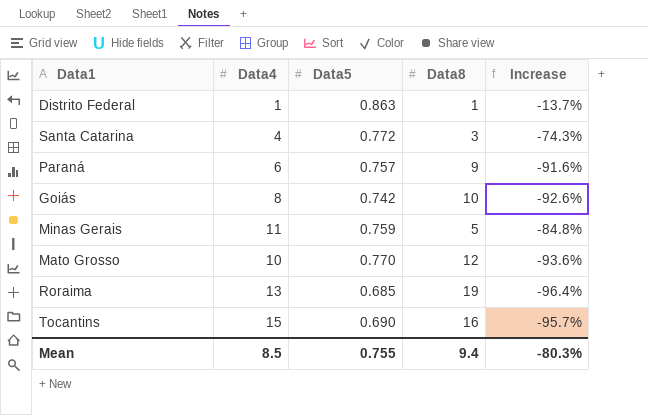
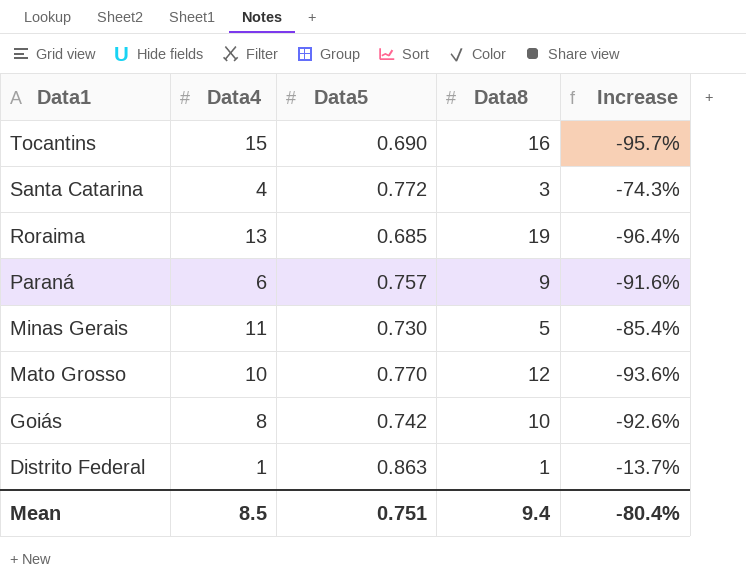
row order: none -> Data1 descending
Minas Gerais | Data5: 0.759 -> 0.730
Minas Gerais | Increase: -84.8% -> -85.4%
Mean | Data5: 0.755 -> 0.751
Mean | Increase: -80.3% -> -80.4%

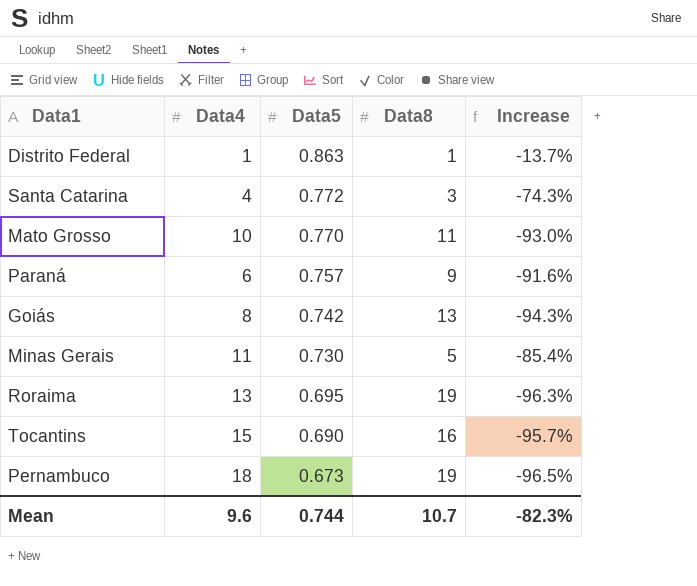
row order: Data1 descending -> Data5 descending
Mato Grosso | Data8: 12 -> 11
Mato Grosso | Increase: -93.6% -> -93.0%
Goiás | Data8: 10 -> 13
Goiás | Increase: -92.6% -> -94.3%
Roraima | Data5: 0.685 -> 0.695
Roraima | Increase: -96.4% -> -96.3%
row Pernambuco: none -> 18 | 0.673 | 19 | -96.5%
Mean | Data4: 8.5 -> 9.6
Mean | Data5: 0.751 -> 0.744
Mean | Data8: 9.4 -> 10.7
Mean | Increase: -80.4% -> -82.3%

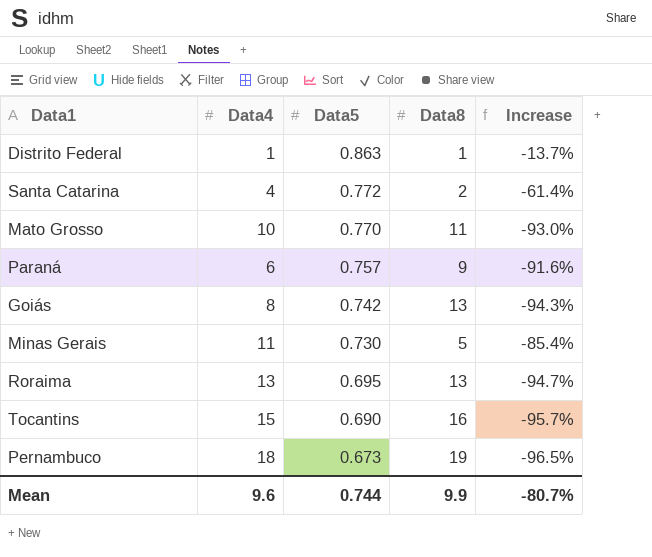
Santa Catarina | Data8: 3 -> 2
Santa Catarina | Increase: -74.3% -> -61.4%
Roraima | Data8: 19 -> 13
Roraima | Increase: -96.3% -> -94.7%
Mean | Data8: 10.7 -> 9.9
Mean | Increase: -82.3% -> -80.7%

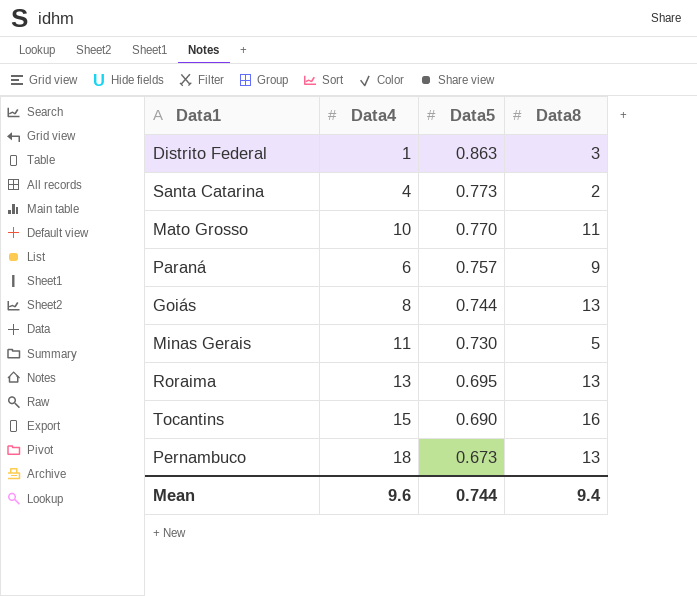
column Increase | formula: ([Data5] - [Data8]) / [Data8] -> none
Distrito Federal | Data8: 1 -> 3
Santa Catarina | Data5: 0.772 -> 0.773
Goiás | Data5: 0.742 -> 0.744
Pernambuco | Data8: 19 -> 13
Mean | Data8: 9.9 -> 9.4

